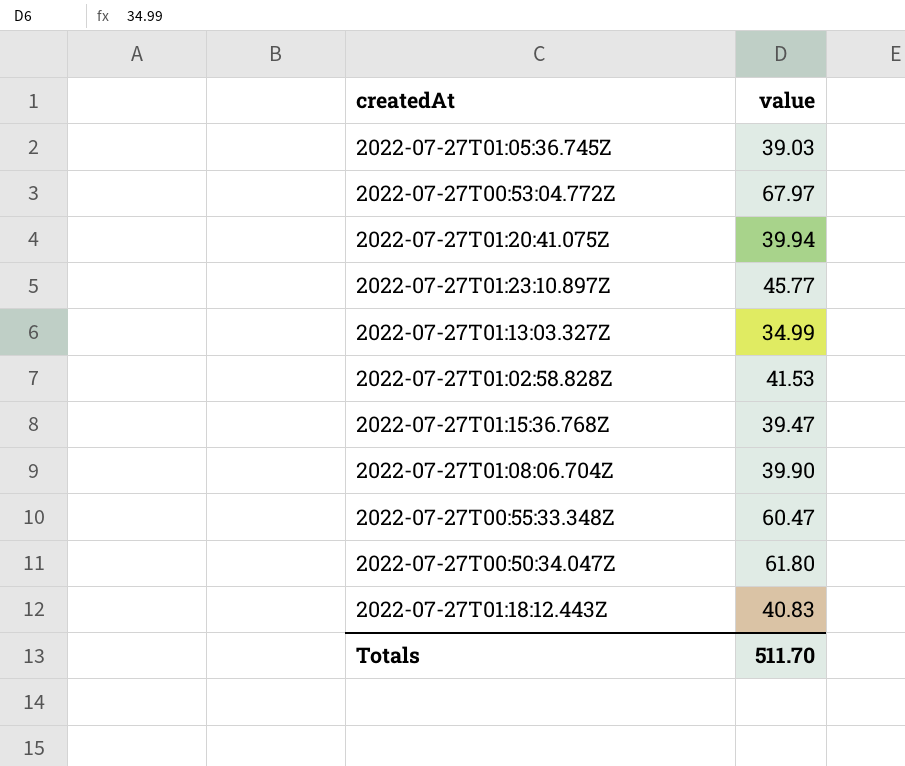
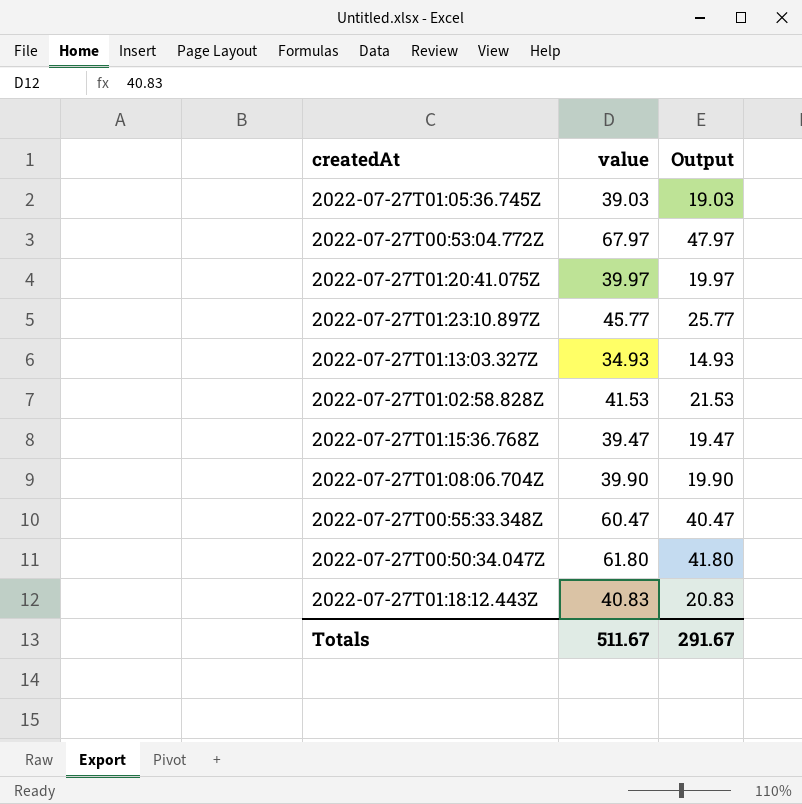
column Output | formula: none -> [value] - 20
2022-07-27T01:20:41.075Z | value: 39.94 -> 39.97
2022-07-27T01:13:03.327Z | value: 34.99 -> 34.93
Totals | value: 511.70 -> 511.67

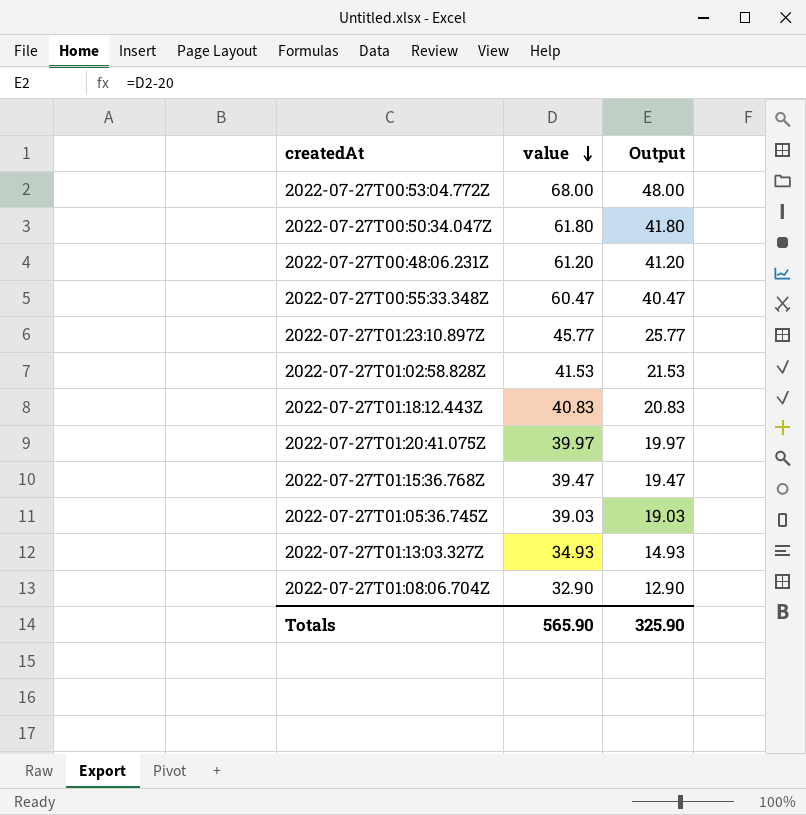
row order: none -> value descending
2022-07-27T00:53:04.772Z | value: 67.97 -> 68.00
2022-07-27T00:53:04.772Z | Output: 47.97 -> 48.00
row 2022-07-27T00:48:06.231Z: none -> 61.20 | 41.20
2022-07-27T01:08:06.704Z | value: 39.90 -> 32.90
2022-07-27T01:08:06.704Z | Output: 19.90 -> 12.90
Totals | value: 511.67 -> 565.90
Totals | Output: 291.67 -> 325.90

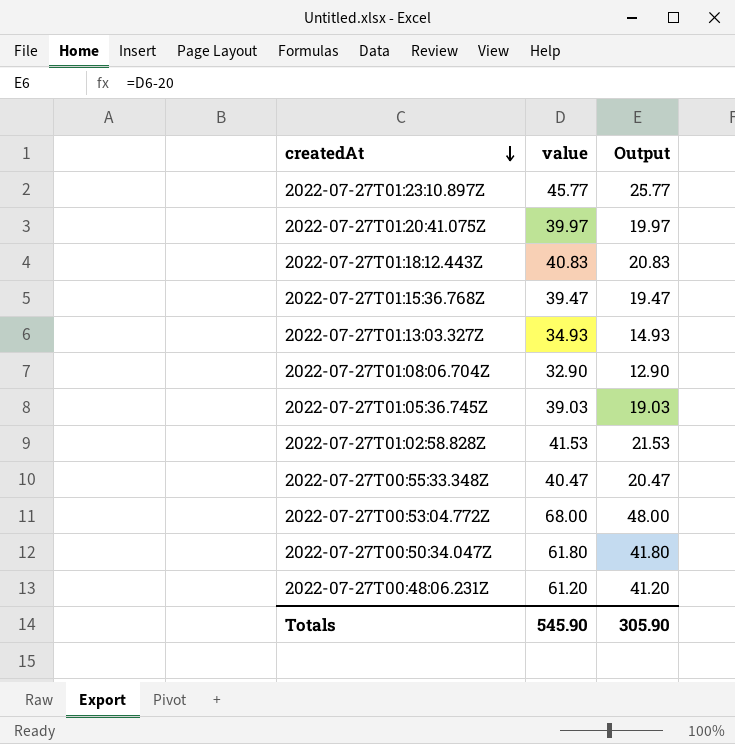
row order: value descending -> createdAt descending
2022-07-27T00:55:33.348Z | value: 60.47 -> 40.47
2022-07-27T00:55:33.348Z | Output: 40.47 -> 20.47
Totals | value: 565.90 -> 545.90
Totals | Output: 325.90 -> 305.90

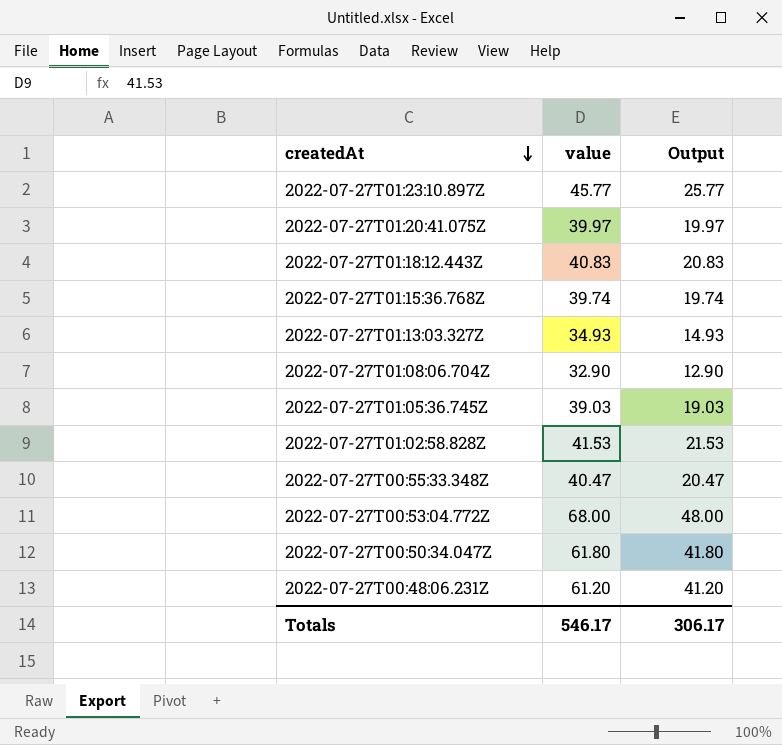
2022-07-27T01:15:36.768Z | value: 39.47 -> 39.74
2022-07-27T01:15:36.768Z | Output: 19.47 -> 19.74
Totals | value: 545.90 -> 546.17
Totals | Output: 305.90 -> 306.17

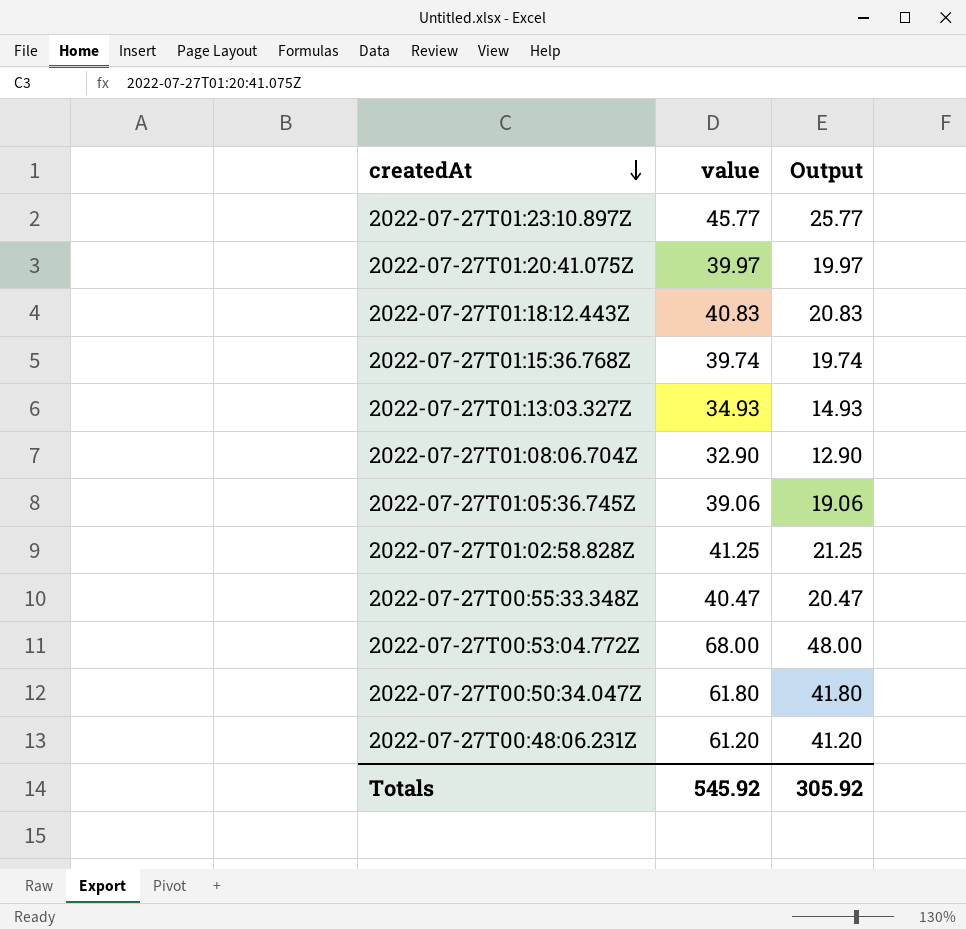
2022-07-27T01:05:36.745Z | value: 39.03 -> 39.06
2022-07-27T01:05:36.745Z | Output: 19.03 -> 19.06
2022-07-27T01:02:58.828Z | value: 41.53 -> 41.25
2022-07-27T01:02:58.828Z | Output: 21.53 -> 21.25
Totals | value: 546.17 -> 545.92
Totals | Output: 306.17 -> 305.92

